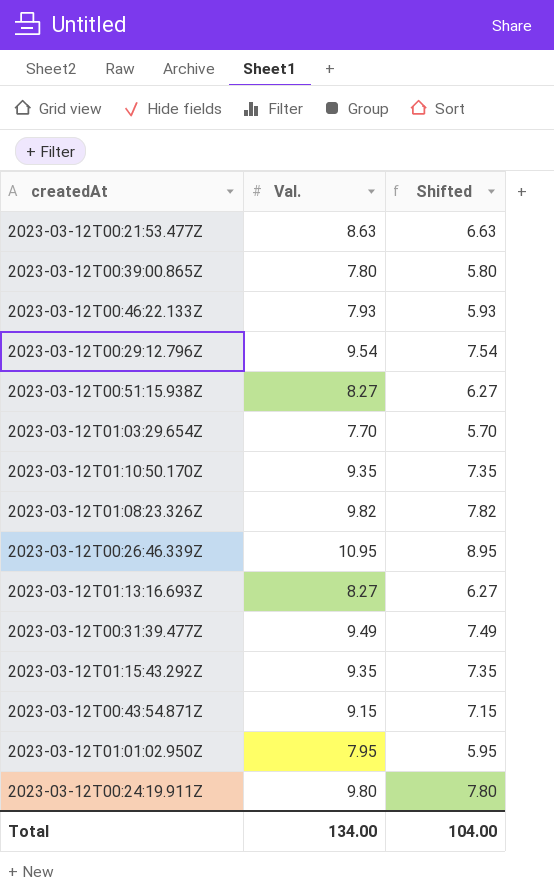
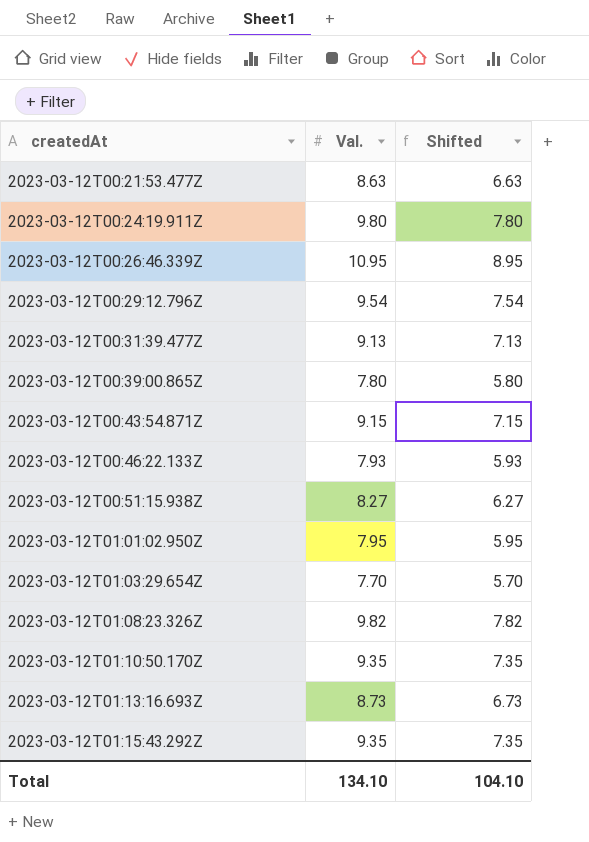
row order: none -> createdAt ascending
2023-03-12T00:31:39.477Z | Val.: 9.49 -> 9.13
2023-03-12T00:31:39.477Z | Shifted: 7.49 -> 7.13
2023-03-12T01:13:16.693Z | Val.: 8.27 -> 8.73
2023-03-12T01:13:16.693Z | Shifted: 6.27 -> 6.73
Total | Val.: 134.00 -> 134.10
Total | Shifted: 104.00 -> 104.10

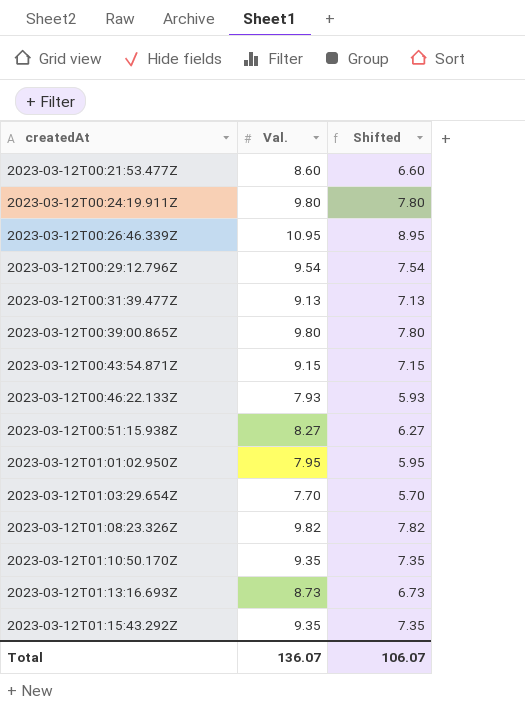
2023-03-12T00:21:53.477Z | Val.: 8.63 -> 8.60
2023-03-12T00:21:53.477Z | Shifted: 6.63 -> 6.60
2023-03-12T00:39:00.865Z | Val.: 7.80 -> 9.80
2023-03-12T00:39:00.865Z | Shifted: 5.80 -> 7.80
Total | Val.: 134.10 -> 136.07
Total | Shifted: 104.10 -> 106.07

